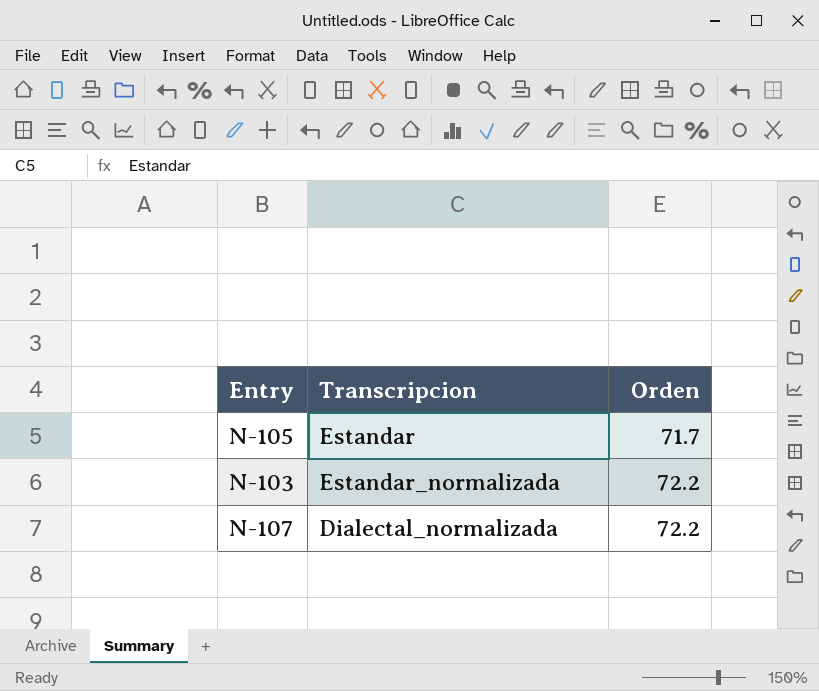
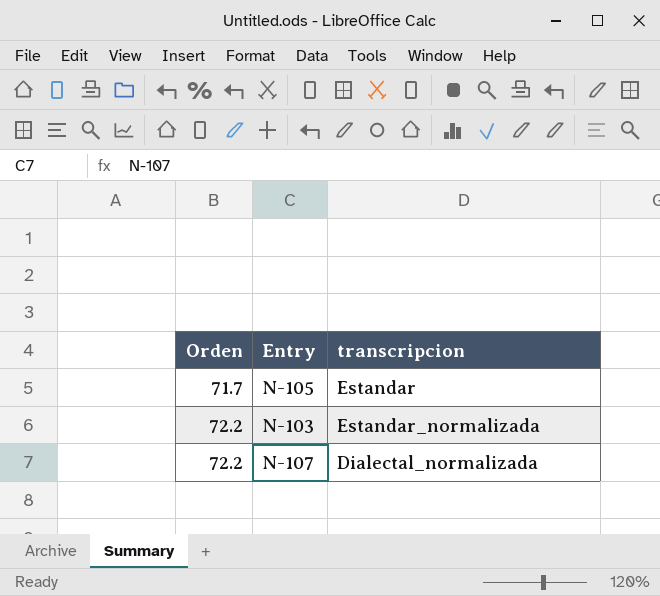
column Orden | position: 3 -> 1
column name: Transcripcion -> transcripcion

